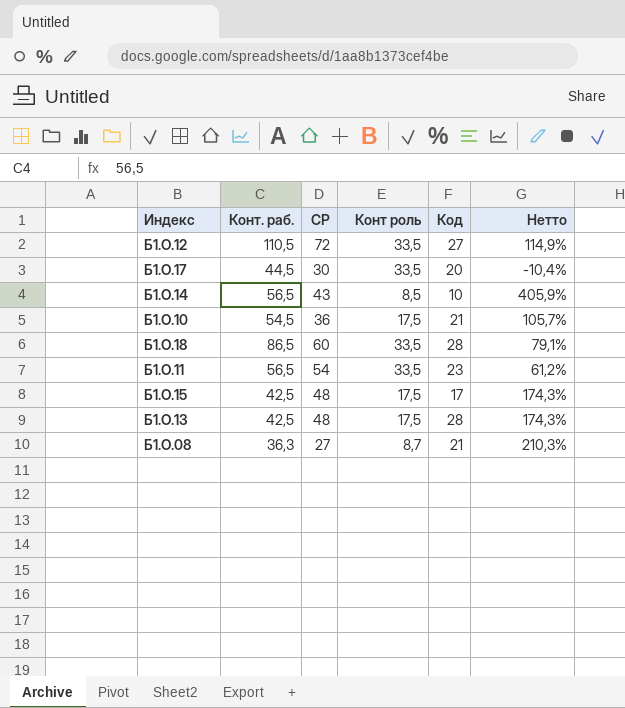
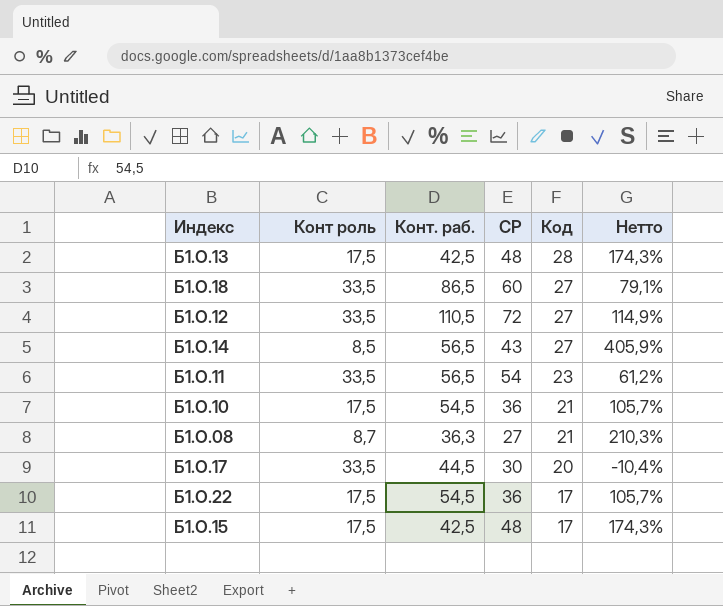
row order: none -> Код descending
column Конт роль | position: 4 -> 2
Б1.О.18 | Код: 28 -> 27
Б1.О.14 | Код: 10 -> 27
row Б1.О.22: none -> 17,5 | 54,5 | 36 | 17 | 105,7%

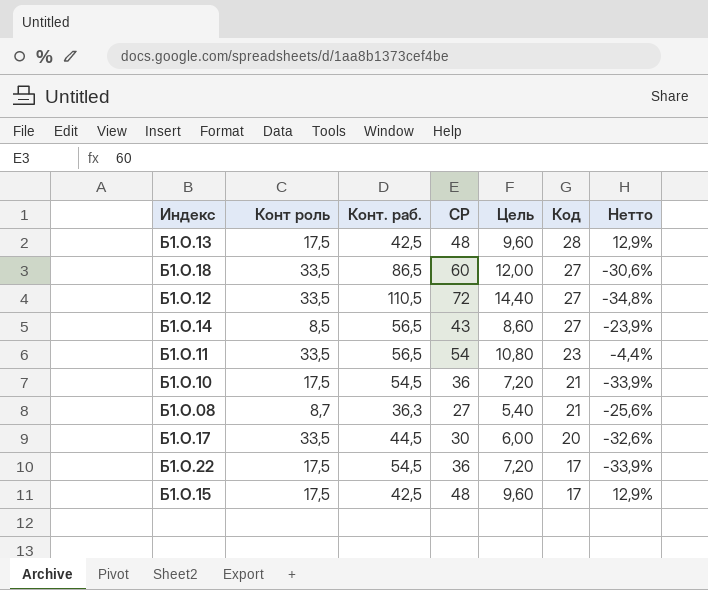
column Цель | formula: none -> [СР] * 0,2
column Нетто | formula: ([СР] - [Конт роль]) / [Конт роль] -> ([СР] - [Конт. раб.]) / [Конт. раб.]

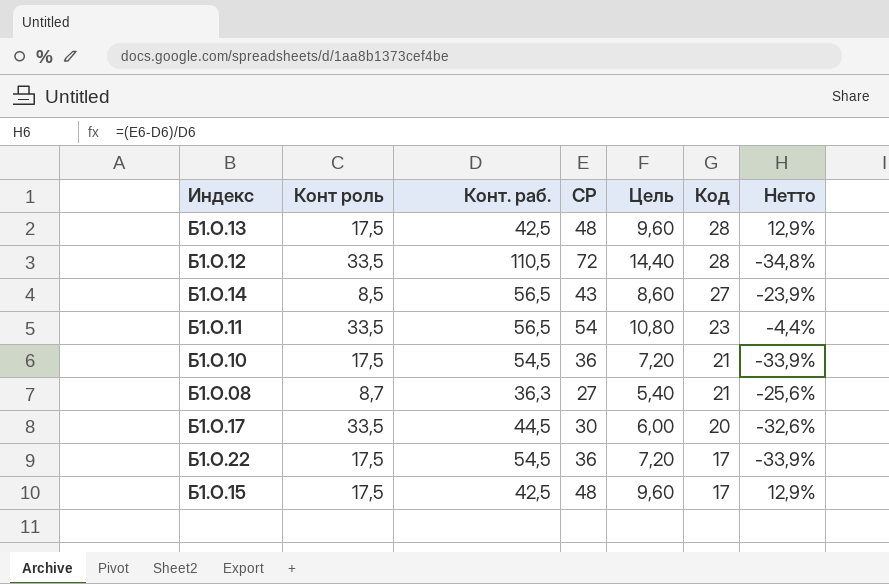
row Б1.О.18: 33,5 | 86,5 | 60 | 12,00 | 27 | -30,6% -> none
Б1.О.12 | Код: 27 -> 28

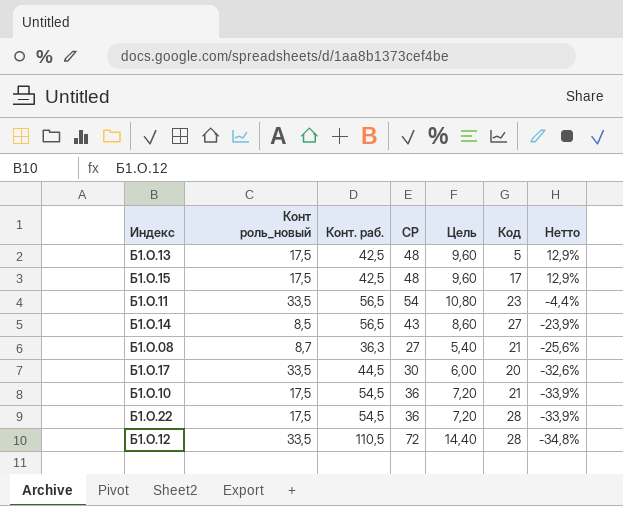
row order: Код descending -> Нетто descending
column name: Конт роль -> Конт роль_новый
Б1.О.13 | Код: 28 -> 5
Б1.О.22 | Код: 17 -> 28

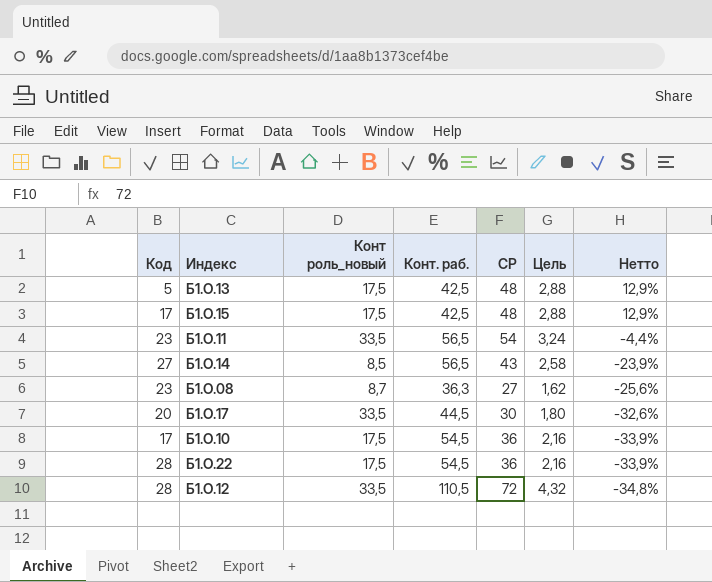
column Код | position: 6 -> 1
column Цель | formula: [СР] * 0,2 -> [СР] * 0,06
Б1.О.08 | Код: 21 -> 23
Б1.О.10 | Код: 21 -> 17

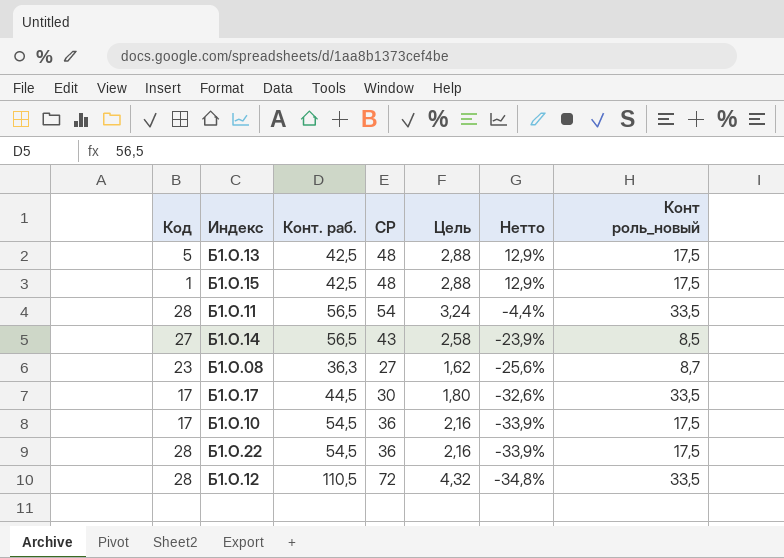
column Конт роль_новый | position: 3 -> 7
Б1.О.15 | Код: 17 -> 1
Б1.О.11 | Код: 23 -> 28
Б1.О.17 | Код: 20 -> 17

